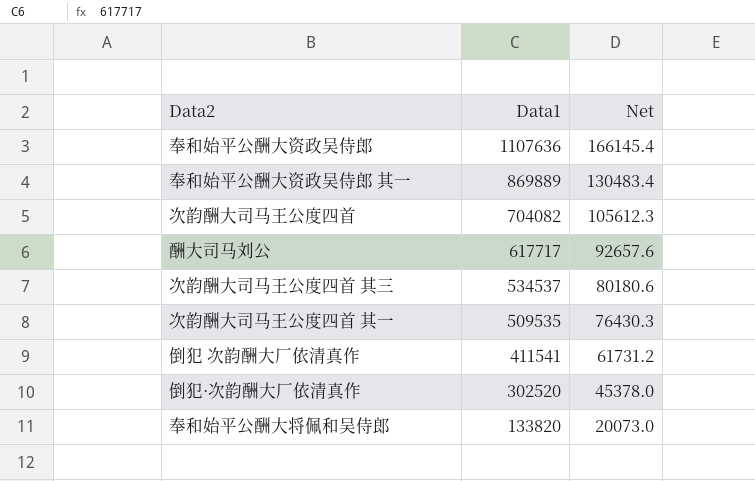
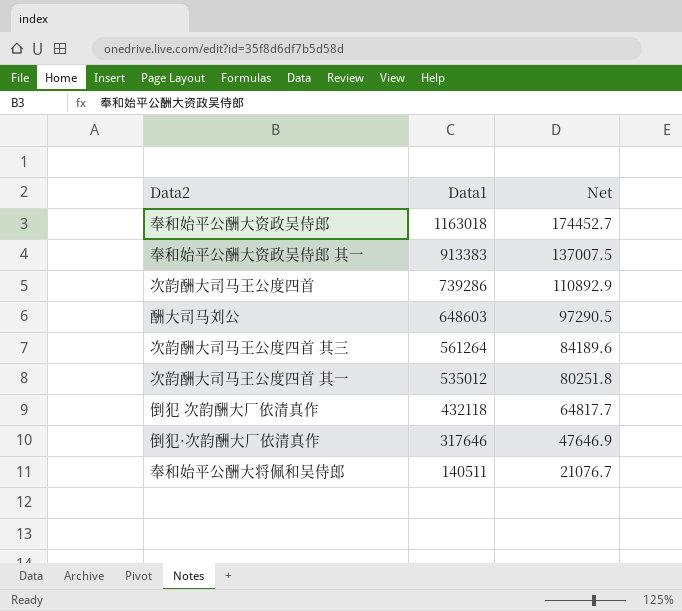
奉和始平公酬大资政吴侍郎 | Data1: 1107636 -> 1163018
奉和始平公酬大资政吴侍郎 | Net: 166145.4 -> 174452.7
奉和始平公酬大资政吴侍郎 其一 | Data1: 869889 -> 913383
奉和始平公酬大资政吴侍郎 其一 | Net: 130483.4 -> 137007.5
次韵酬大司马王公度四首 | Data1: 704082 -> 739286
次韵酬大司马王公度四首 | Net: 105612.3 -> 110892.9
酬大司马刘公 | Data1: 617717 -> 648603
酬大司马刘公 | Net: 92657.6 -> 97290.5
次韵酬大司马王公度四首 其三 | Data1: 534537 -> 561264
次韵酬大司马王公度四首 其三 | Net: 80180.6 -> 84189.6
次韵酬大司马王公度四首 其一 | Data1: 509535 -> 535012
次韵酬大司马王公度四首 其一 | Net: 76430.3 -> 80251.8
倒犯 次韵酬大厂依清真作 | Data1: 411541 -> 432118
倒犯 次韵酬大厂依清真作 | Net: 61731.2 -> 64817.7
倒犯·次韵酬大厂依清真作 | Data1: 302520 -> 317646
倒犯·次韵酬大厂依清真作 | Net: 45378.0 -> 47646.9
奉和始平公酬大将佩和吴侍郎 | Data1: 133820 -> 140511
奉和始平公酬大将佩和吴侍郎 | Net: 20073.0 -> 21076.7

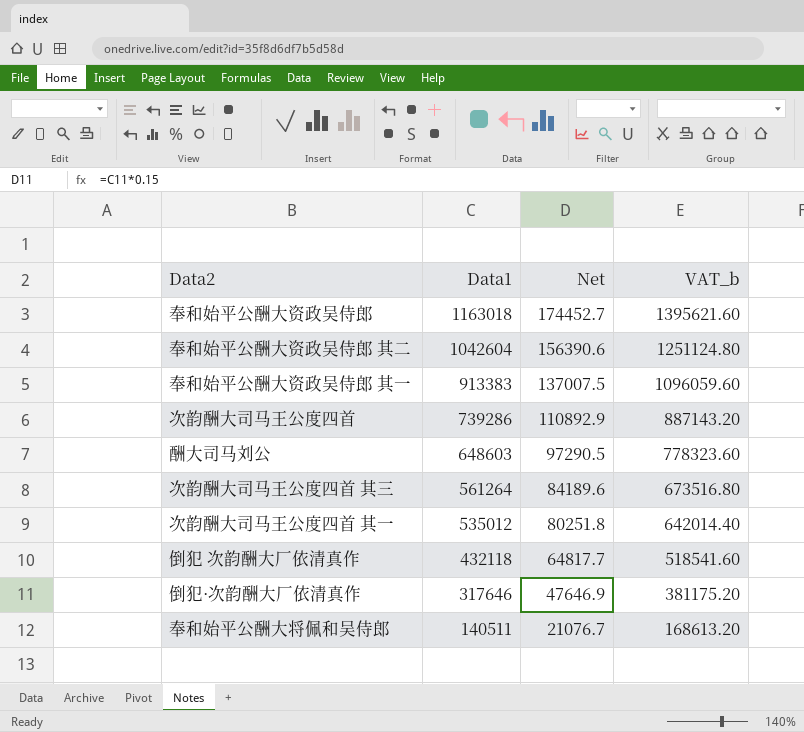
column VAT_b | formula: none -> [Data1] * 1.2
row 奉和始平公酬大资政吴侍郎 其二: none -> 1042604 | 156390.6 | 1251124.80

